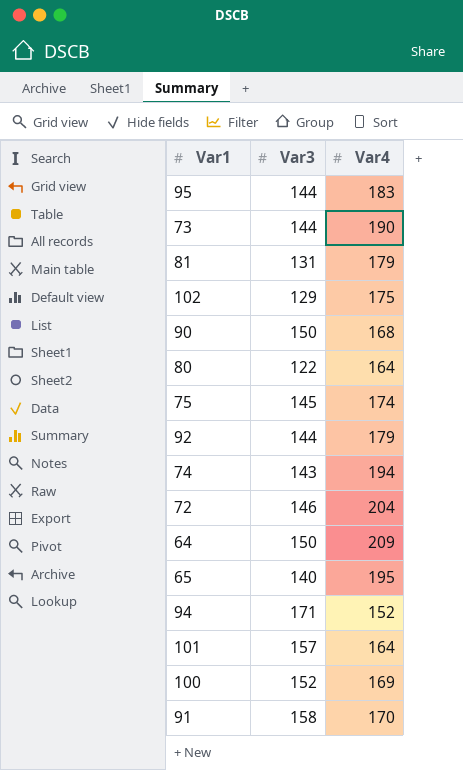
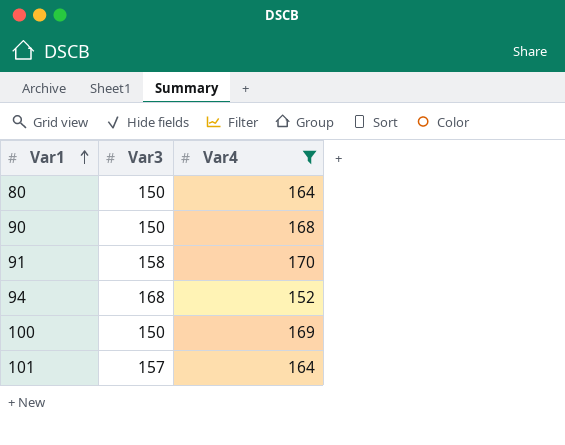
filter: none -> Var4 <= 170
row order: none -> Var1 ascending
80 | Var3: 122 -> 150
94 | Var3: 171 -> 168
100 | Var3: 152 -> 150

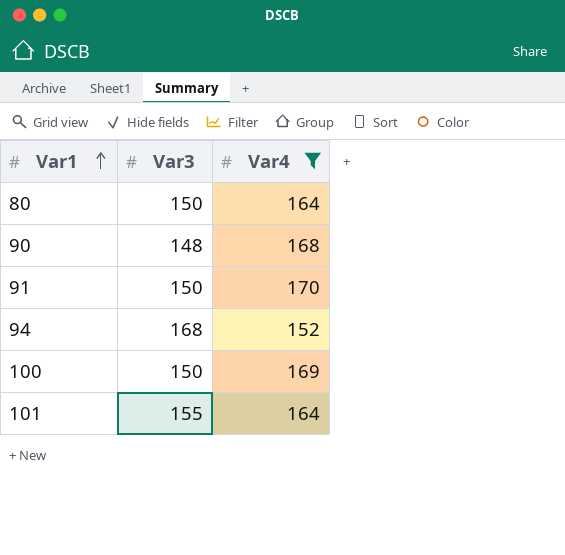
90 | Var3: 150 -> 148
91 | Var3: 158 -> 150
101 | Var3: 157 -> 155

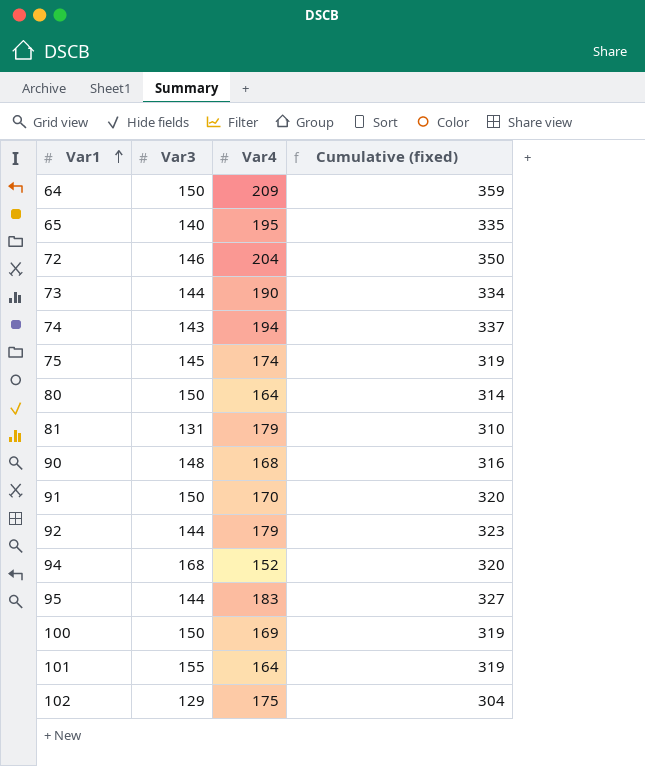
filter: Var4 <= 170 -> none
column Cumulative (fixed) | formula: none -> [Var3] + [Var4]

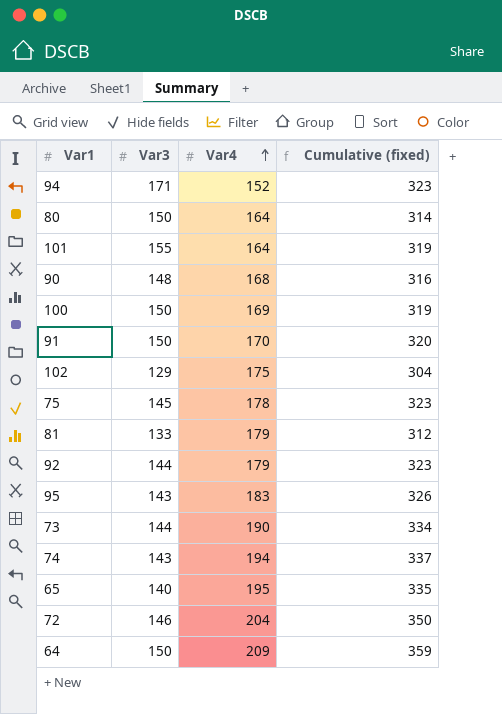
row order: Var1 ascending -> Var4 ascending
94 | Var3: 168 -> 171
94 | Cumulative (fixed): 320 -> 323
75 | Var4: 174 -> 178
75 | Cumulative (fixed): 319 -> 323
81 | Var3: 131 -> 133
81 | Cumulative (fixed): 310 -> 312
95 | Var3: 144 -> 143
95 | Cumulative (fixed): 327 -> 326

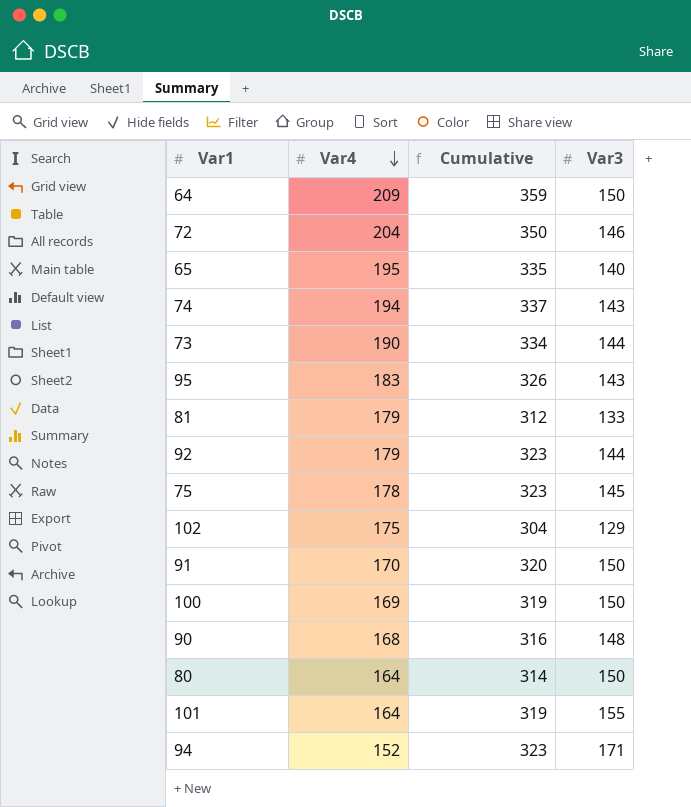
row order: Var4 ascending -> Var4 descending
column name: Cumulative (fixed) -> Cumulative
column Var3 | position: 2 -> 4

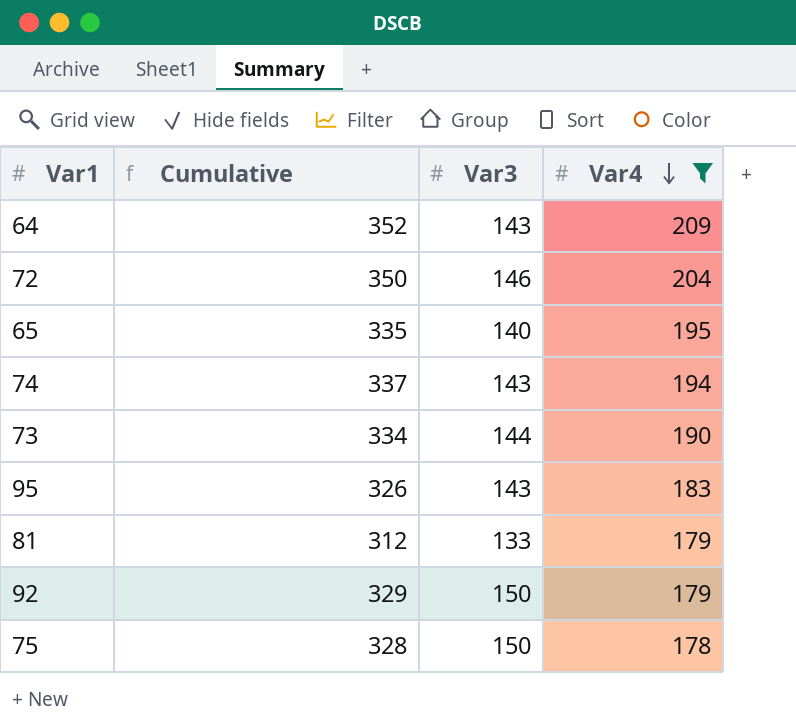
filter: none -> Var4 >= 178
column Var4 | position: 2 -> 4
64 | Cumulative: 359 -> 352
64 | Var3: 150 -> 143
92 | Cumulative: 323 -> 329
92 | Var3: 144 -> 150
75 | Cumulative: 323 -> 328
75 | Var3: 145 -> 150

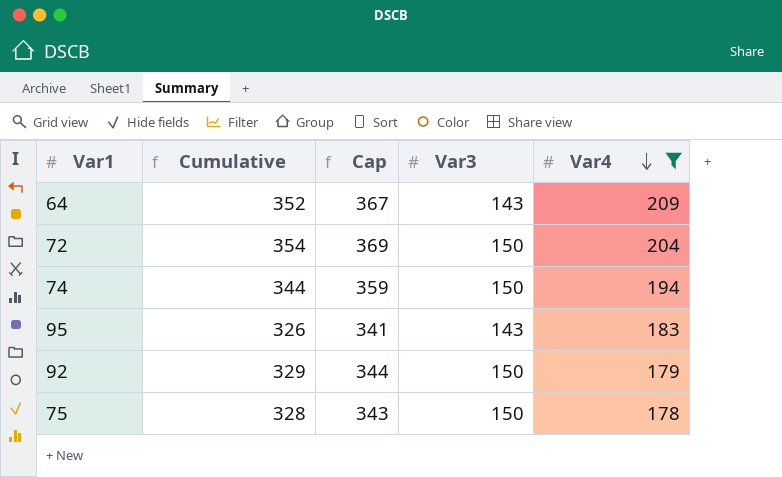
column Cap | formula: none -> [Cumulative] + 15
row 65: 335 | 140 | 195 -> none
row 73: 334 | 144 | 190 -> none
row 81: 312 | 133 | 179 -> none
72 | Cumulative: 350 -> 354
72 | Var3: 146 -> 150
74 | Cumulative: 337 -> 344
74 | Var3: 143 -> 150

